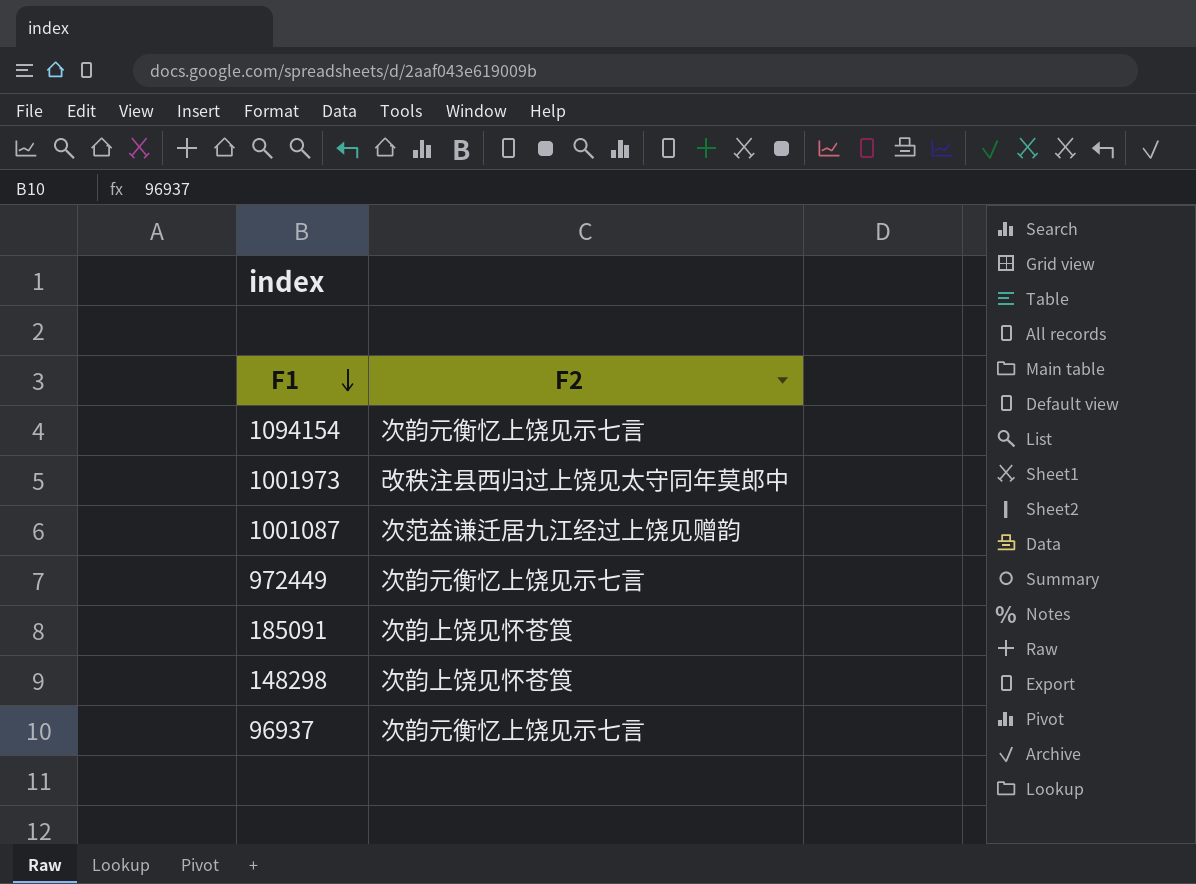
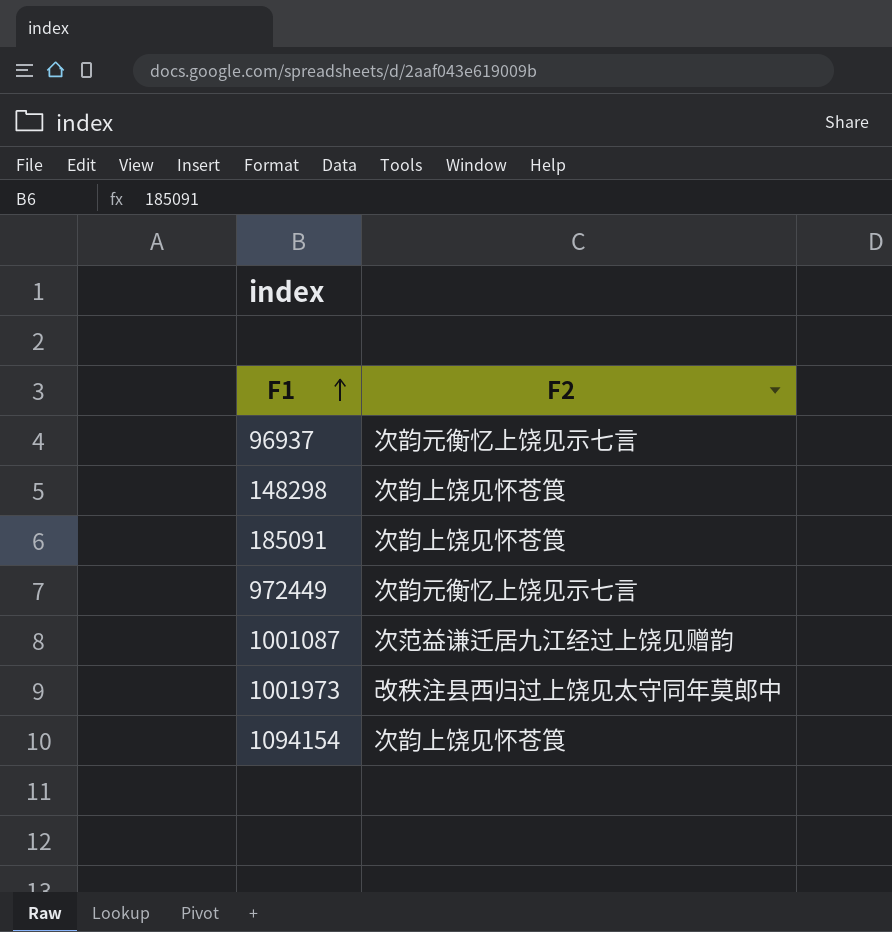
row order: F1 descending -> F1 ascending
1094154 | F2: 次韵元衡忆上饶见示七言 -> 次韵上饶见怀苍筤

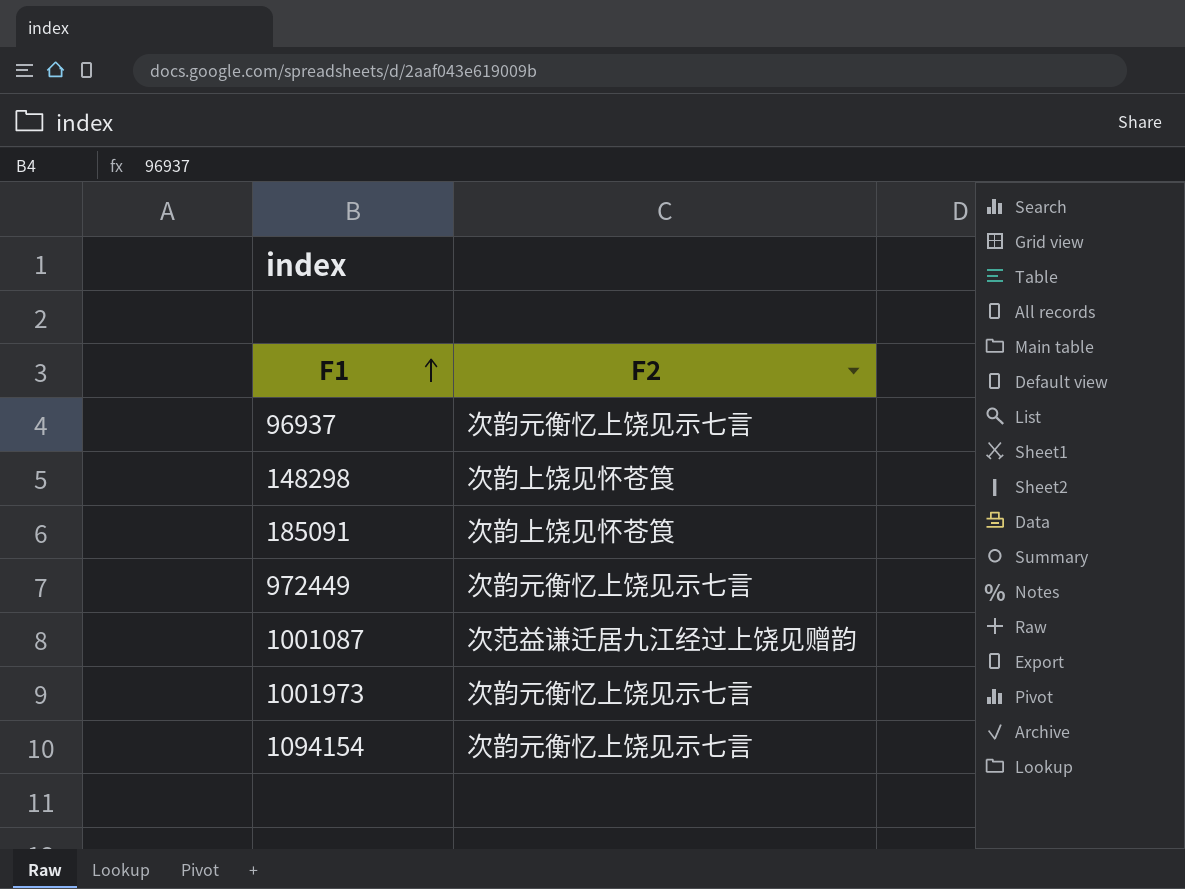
1001973 | F2: 改秩注县西归过上饶见太守同年莫郎中 -> 次韵元衡忆上饶见示七言
1094154 | F2: 次韵上饶见怀苍筤 -> 次韵元衡忆上饶见示七言

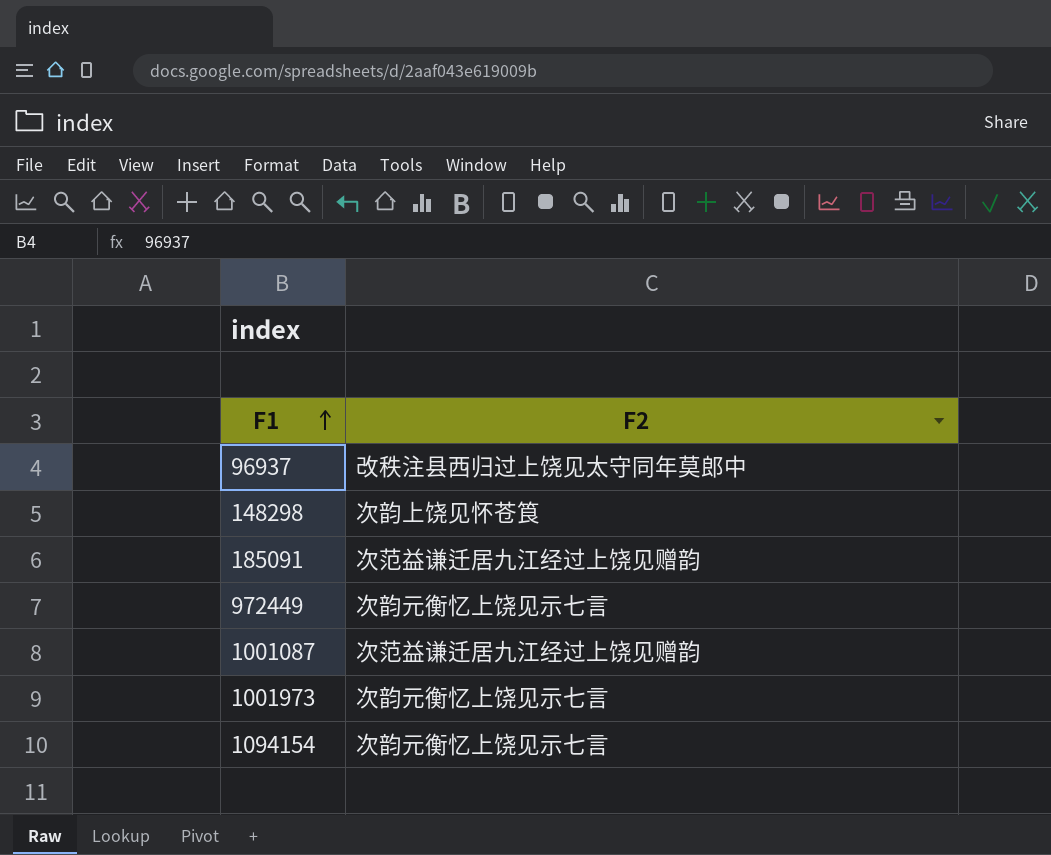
96937 | F2: 次韵元衡忆上饶见示七言 -> 改秩注县西归过上饶见太守同年莫郎中
185091 | F2: 次韵上饶见怀苍筤 -> 次范益谦迁居九江经过上饶见赠韵

